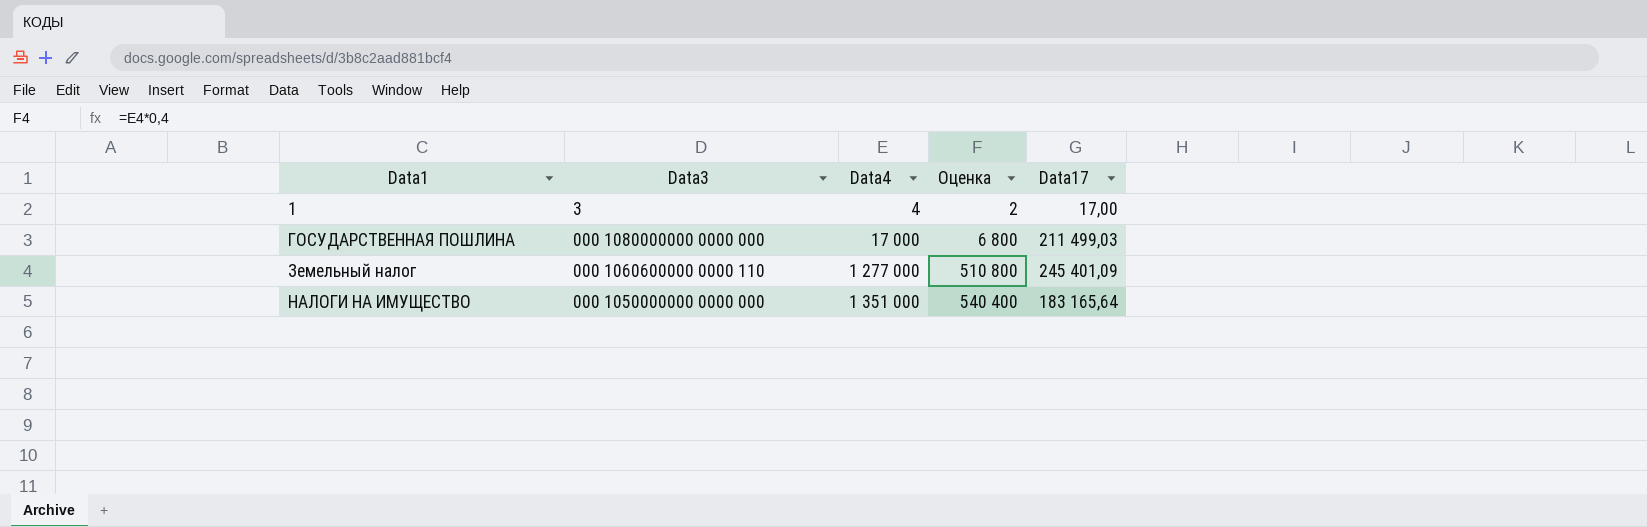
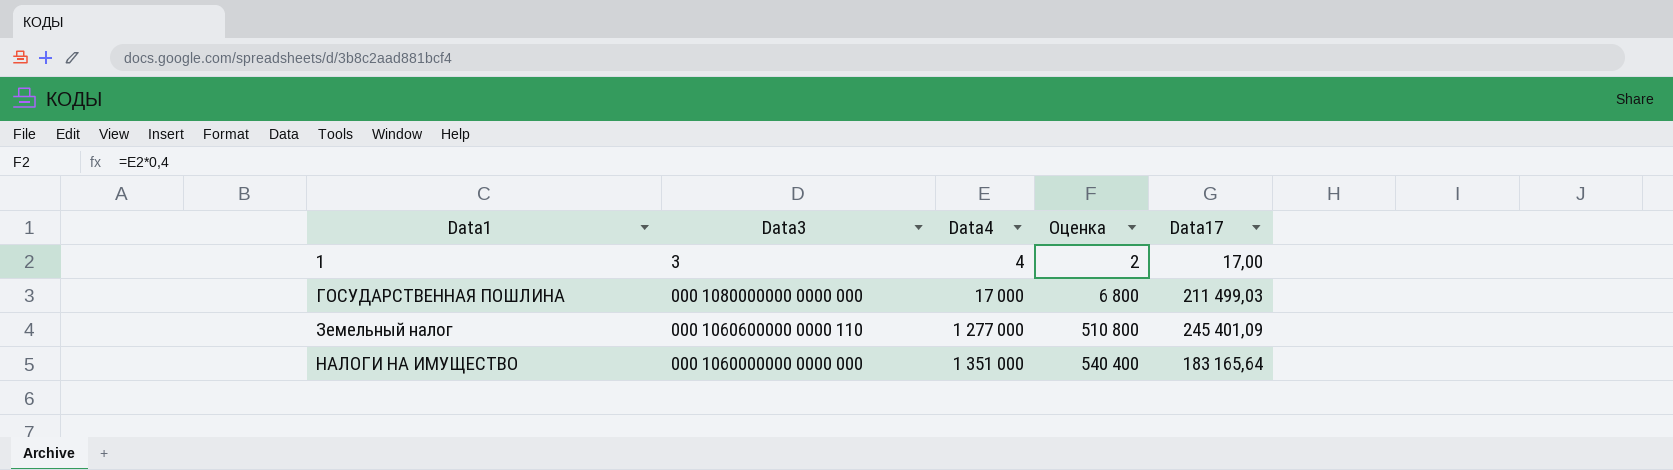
НАЛОГИ НА ИМУЩЕСТВО | Data3: 000 1050000000 0000 000 -> 000 1060000000 0000 000

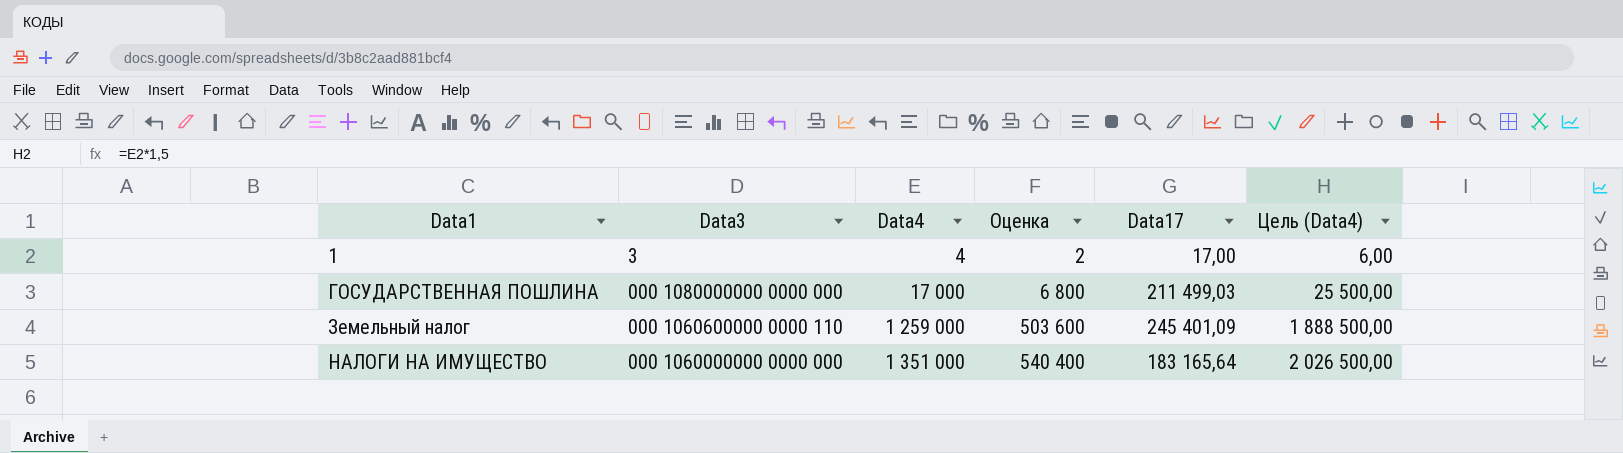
column Цель (Data4) | formula: none -> [Data4] * 1,5
Земельный налог | Data4: 1 277 000 -> 1 259 000
Земельный налог | Оценка: 510 800 -> 503 600

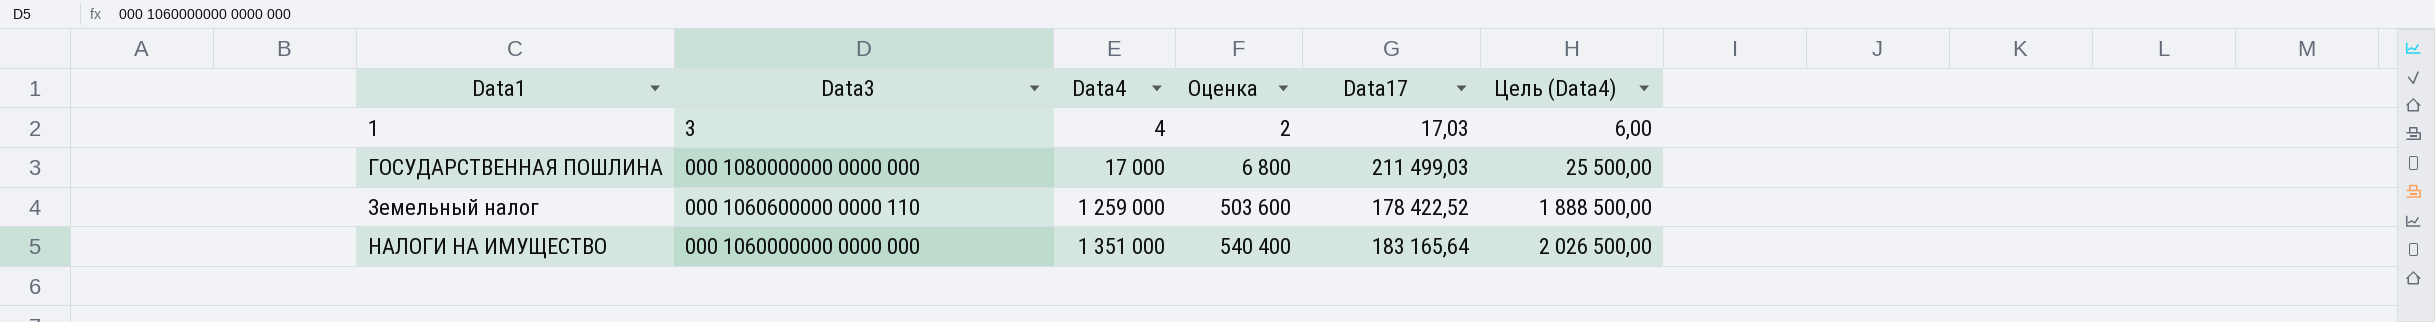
1 | Data17: 17,00 -> 17,03
Земельный налог | Data17: 245 401,09 -> 178 422,52

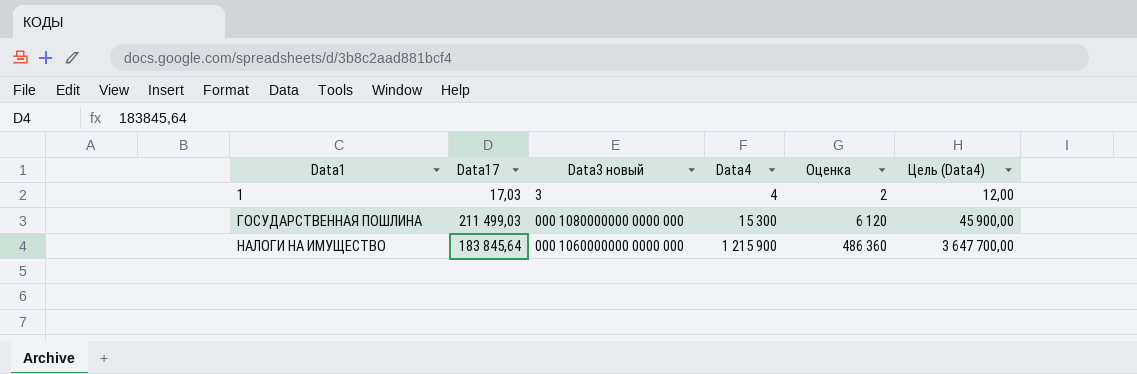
column Data17 | position: 5 -> 2
column name: Data3 -> Data3 новый
column Цель (Data4) | formula: [Data4] * 1,5 -> [Data4] * 3
row Земельный налог: 000 1060600000 0000 110 | 1 259 000 | 503 600 | 178 422,52 | 1 888 500,00 -> none
ГОСУДАРСТВЕННАЯ ПОШЛИНА | Data4: 17 000 -> 15 300
ГОСУДАРСТВЕННАЯ ПОШЛИНА | Оценка: 6 800 -> 6 120
НАЛОГИ НА ИМУЩЕСТВО | Data17: 183 165,64 -> 183 845,64
НАЛОГИ НА ИМУЩЕСТВО | Data4: 1 351 000 -> 1 215 900
НАЛОГИ НА ИМУЩЕСТВО | Оценка: 540 400 -> 486 360

